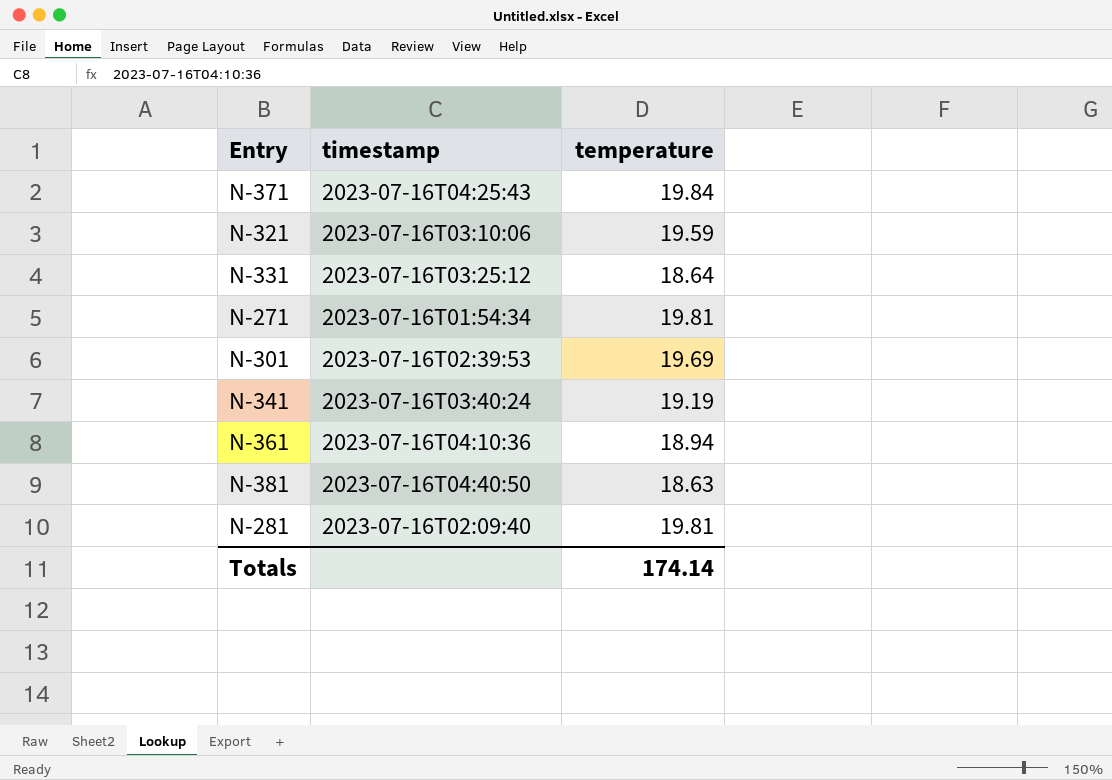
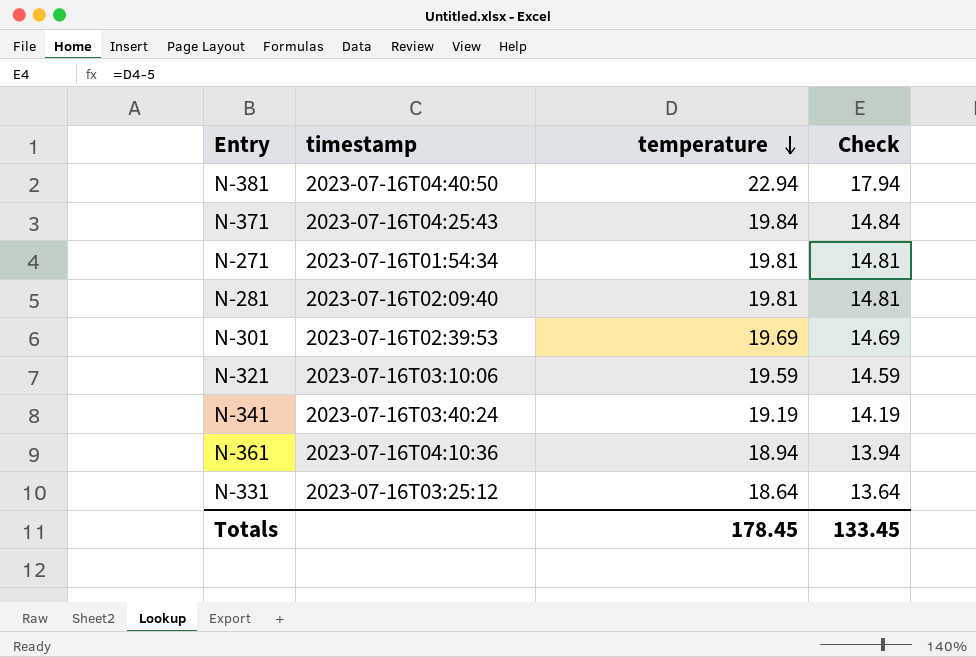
row order: none -> temperature descending
column Check | formula: none -> [temperature] - 5
N-381 | temperature: 18.63 -> 22.94
Totals | temperature: 174.14 -> 178.45

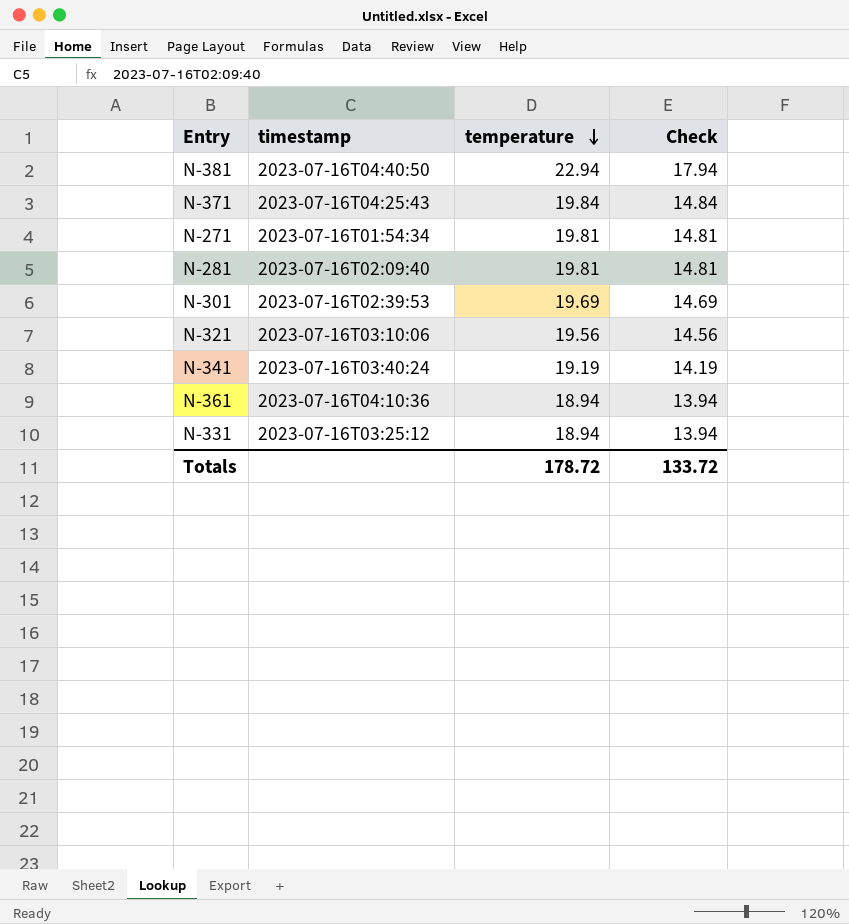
N-321 | temperature: 19.59 -> 19.56
N-321 | Check: 14.59 -> 14.56
N-331 | temperature: 18.64 -> 18.94
N-331 | Check: 13.64 -> 13.94
Totals | temperature: 178.45 -> 178.72
Totals | Check: 133.45 -> 133.72

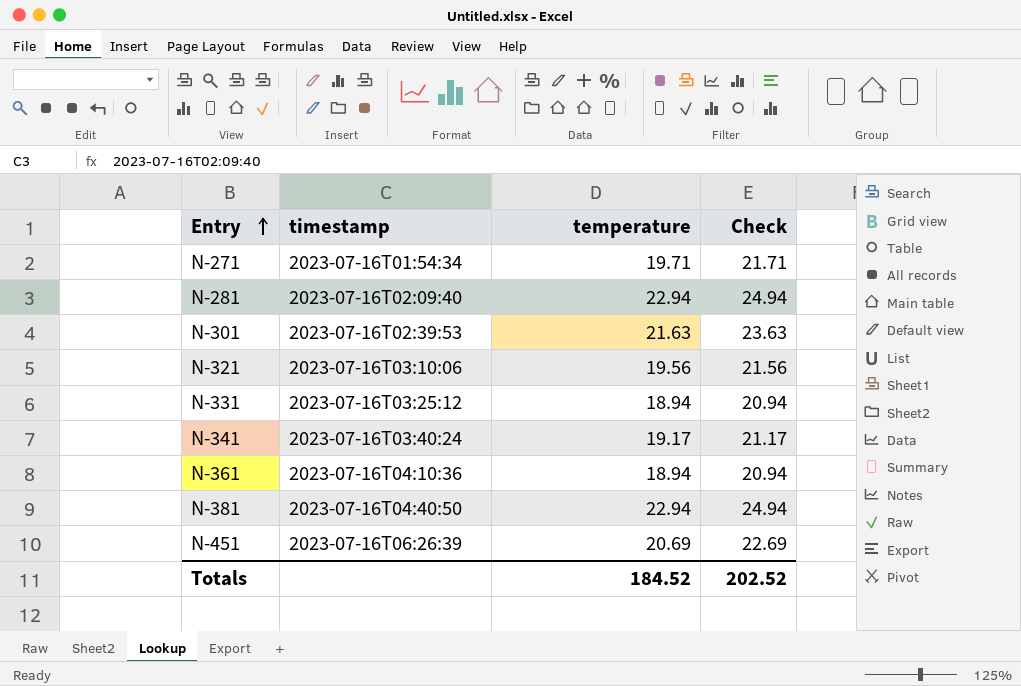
row order: temperature descending -> Entry ascending
column Check | formula: [temperature] - 5 -> [temperature] + 2
row N-371: 2023-07-16T04:25:43 | 19.84 | 14.84 -> none
N-271 | temperature: 19.81 -> 19.71
N-281 | temperature: 19.81 -> 22.94
N-301 | temperature: 19.69 -> 21.63
N-341 | temperature: 19.19 -> 19.17
row N-451: none -> 2023-07-16T06:26:39 | 20.69 | 22.69
Totals | temperature: 178.72 -> 184.52
Totals | Check: 133.72 -> 202.52

